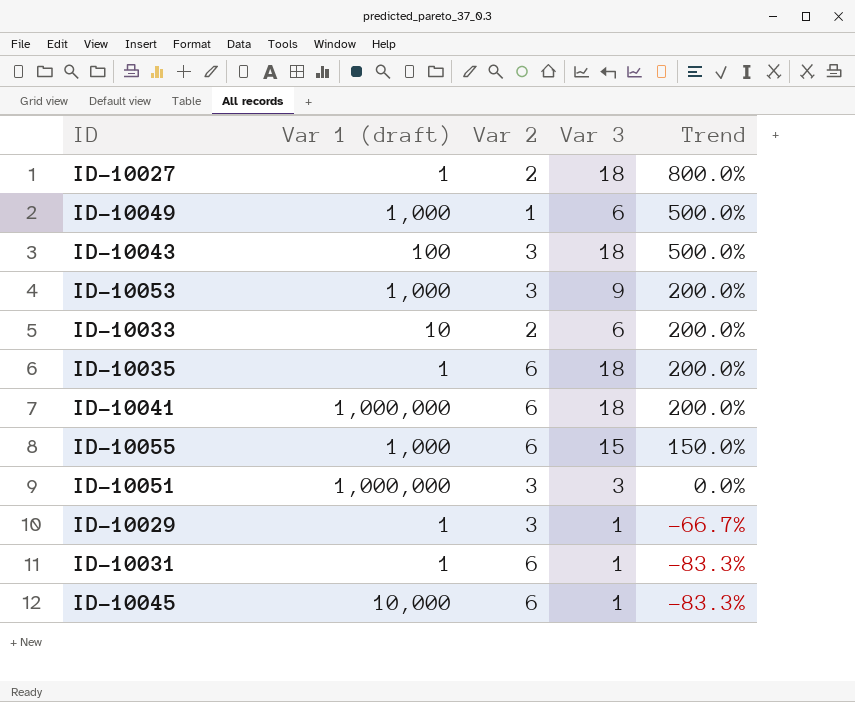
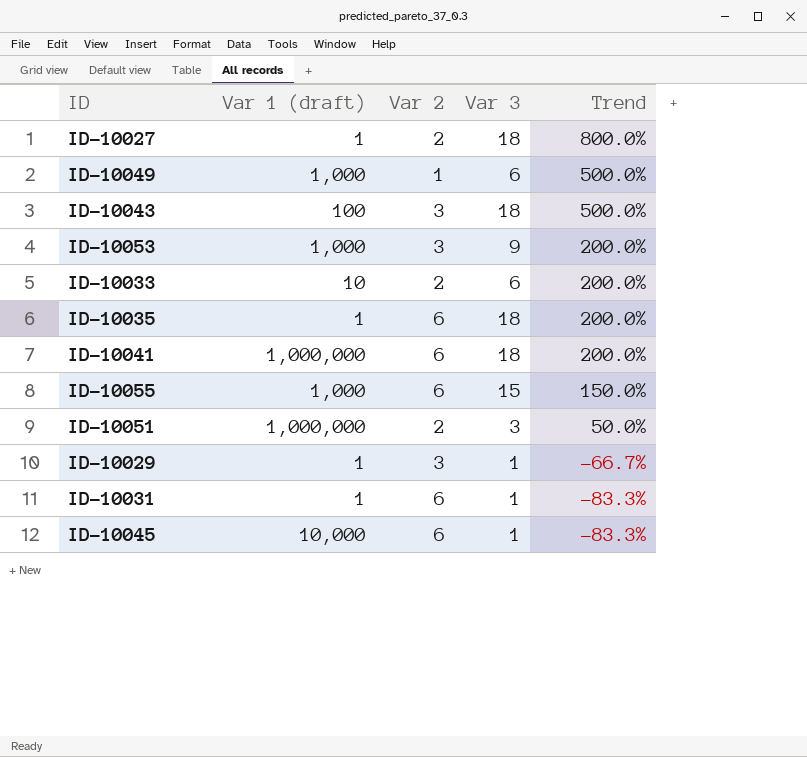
ID-10051 | Var 2: 3 -> 2
ID-10051 | Trend: 0.0% -> 50.0%

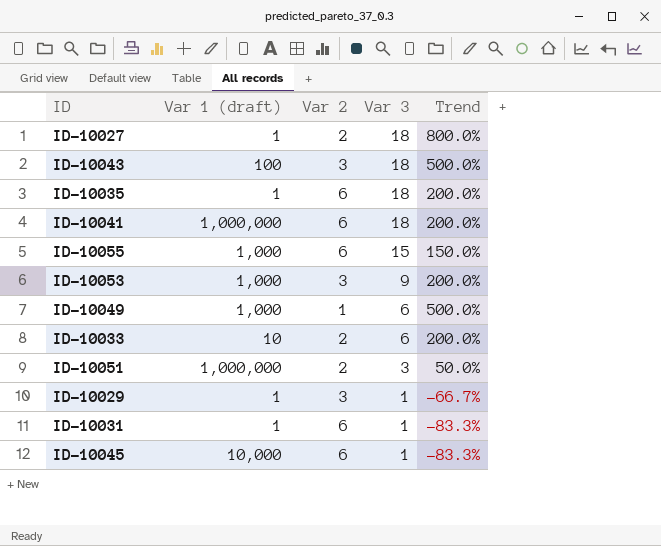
row order: Trend descending -> Var 3 descending

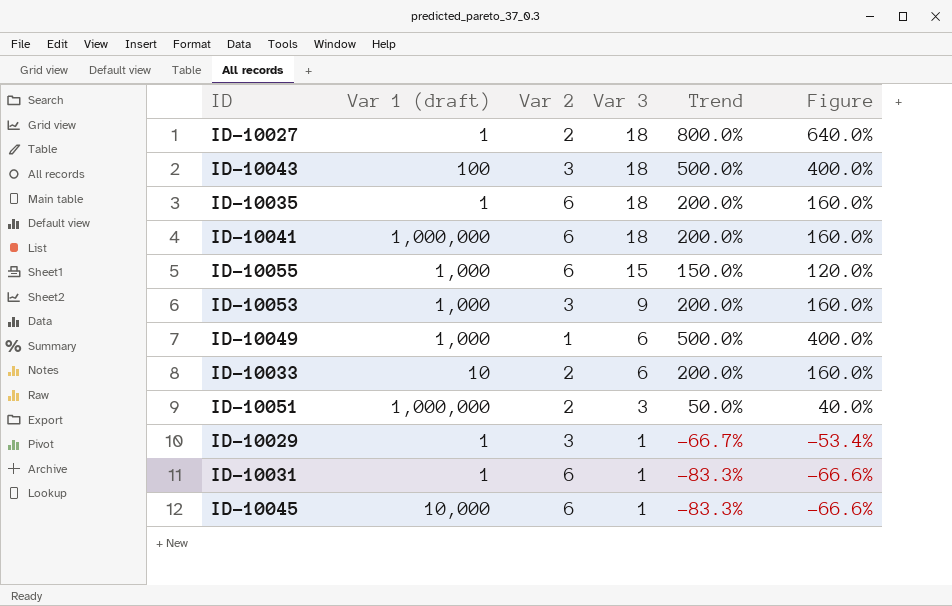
column Figure | formula: none -> [Trend] * 0.8

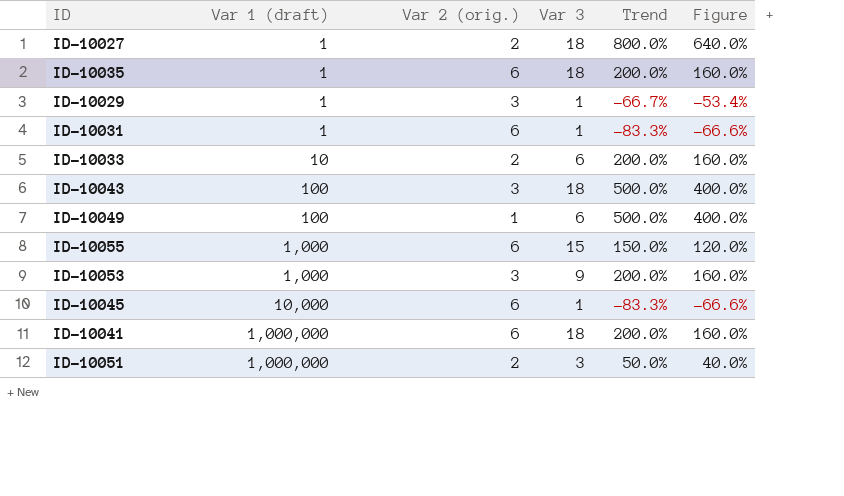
row order: Var 3 descending -> Var 1 (draft) ascending
column name: Var 2 -> Var 2 (orig.)
ID-10049 | Var 1 (draft): 1,000 -> 100

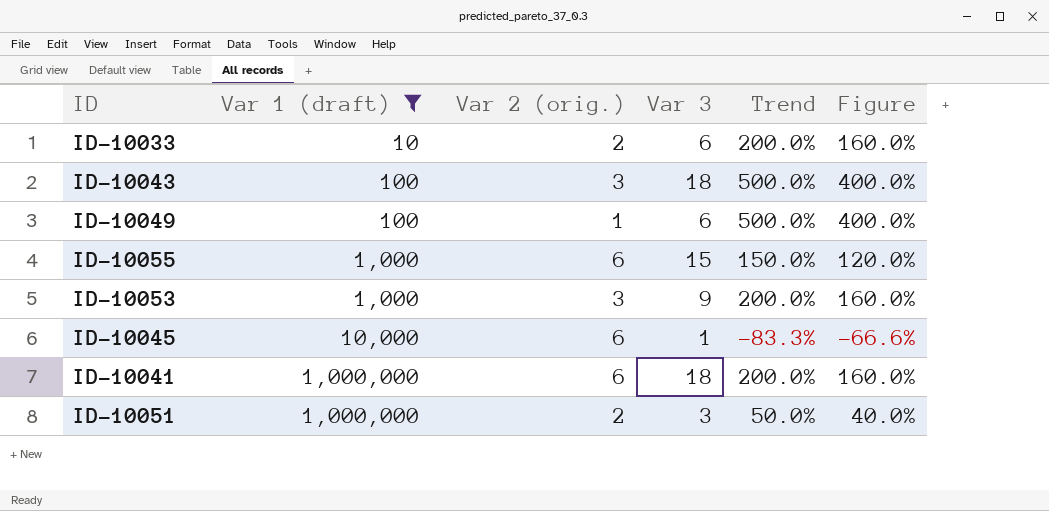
filter: none -> Var 1 (draft) != 1

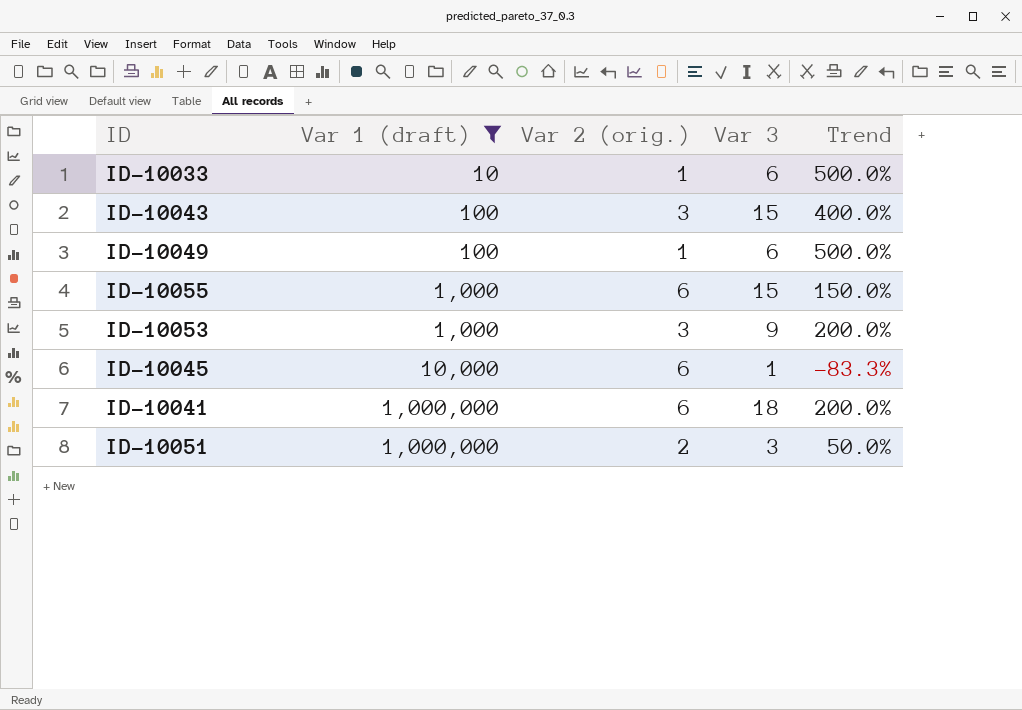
column Figure | formula: [Trend] * 0.8 -> none
ID-10033 | Var 2 (orig.): 2 -> 1
ID-10033 | Trend: 200.0% -> 500.0%
ID-10043 | Var 3: 18 -> 15
ID-10043 | Trend: 500.0% -> 400.0%

